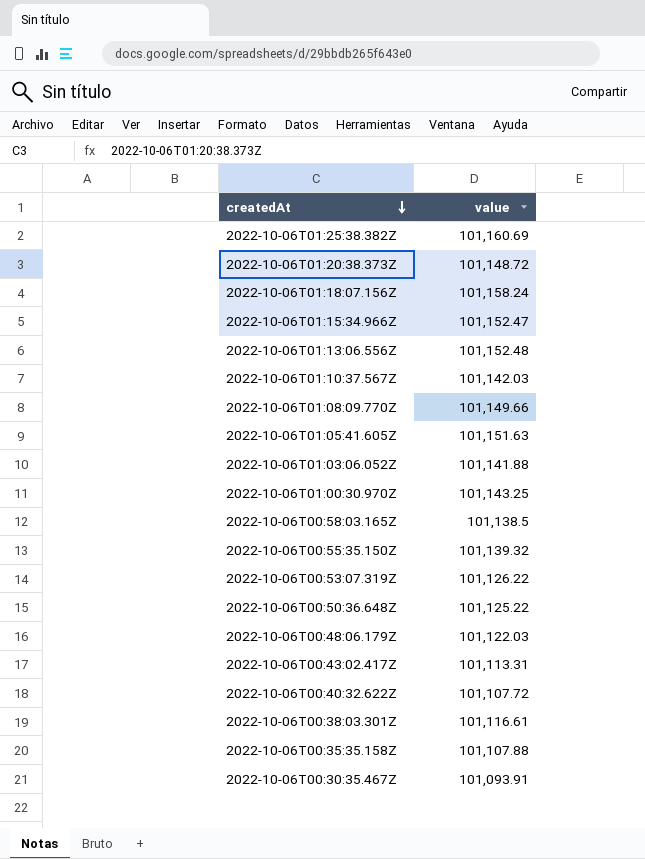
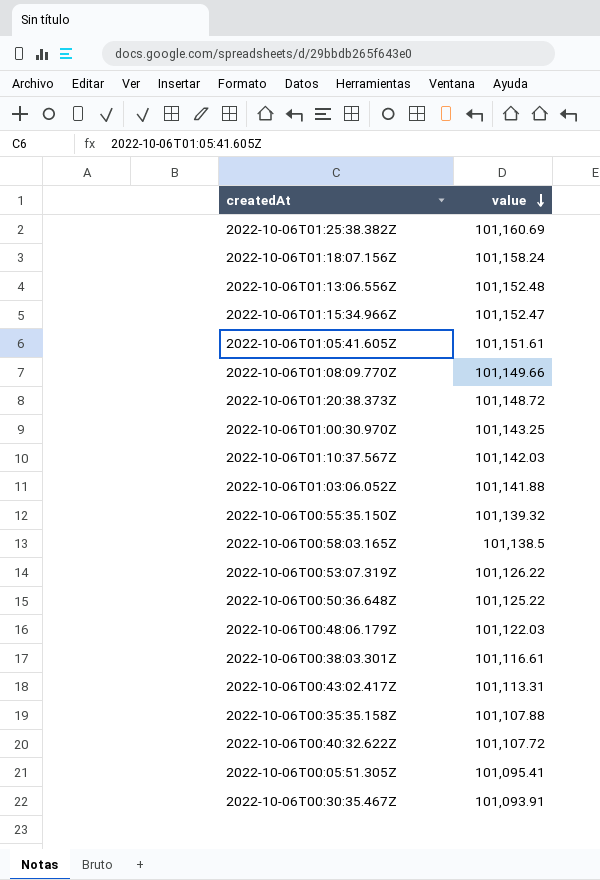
row order: createdAt descending -> value descending
2022-10-06T01:05:41.605Z | value: 101,151.63 -> 101,151.61
row 2022-10-06T00:05:51.305Z: none -> 101,095.41

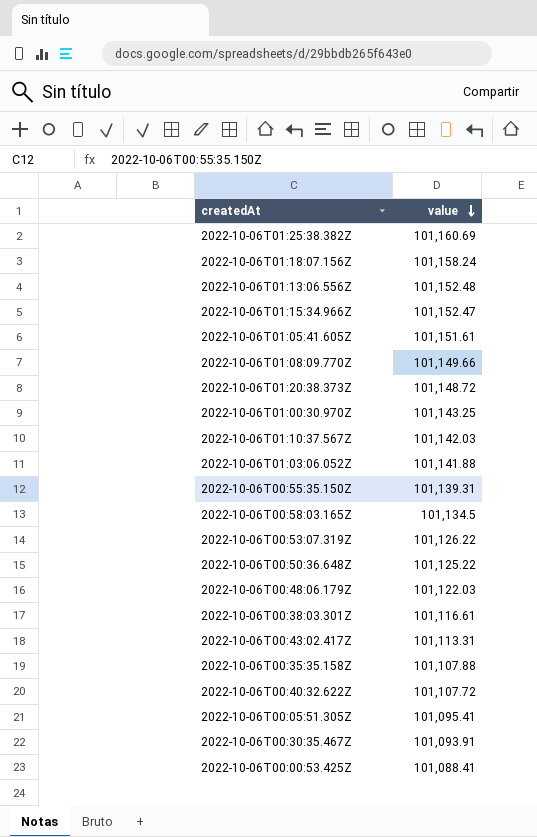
2022-10-06T00:55:35.150Z | value: 101,139.32 -> 101,139.31
2022-10-06T00:58:03.165Z | value: 101,138.5 -> 101,134.5
row 2022-10-06T00:00:53.425Z: none -> 101,088.41

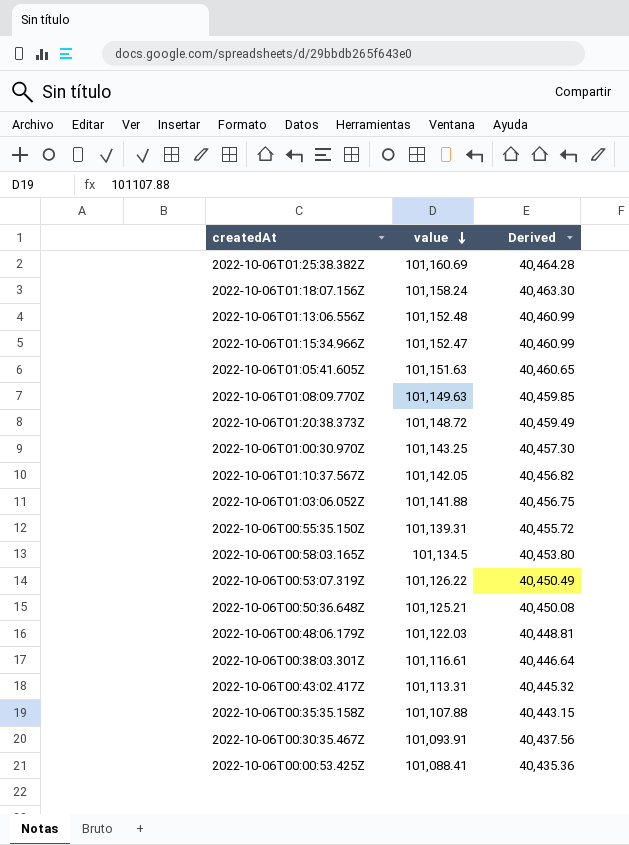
column Derived | formula: none -> [value] * 0.4
row 2022-10-06T00:40:32.622Z: 101,107.72 -> none
row 2022-10-06T00:05:51.305Z: 101,095.41 -> none
2022-10-06T01:05:41.605Z | value: 101,151.61 -> 101,151.63
2022-10-06T01:08:09.770Z | value: 101,149.66 -> 101,149.63
2022-10-06T01:10:37.567Z | value: 101,142.03 -> 101,142.05
2022-10-06T00:50:36.648Z | value: 101,125.22 -> 101,125.21

